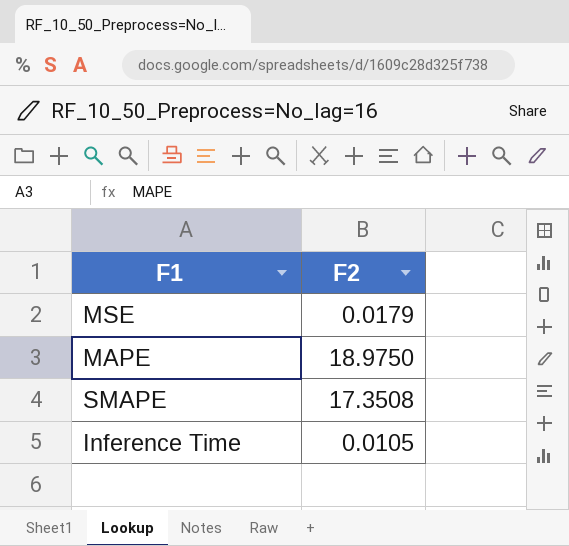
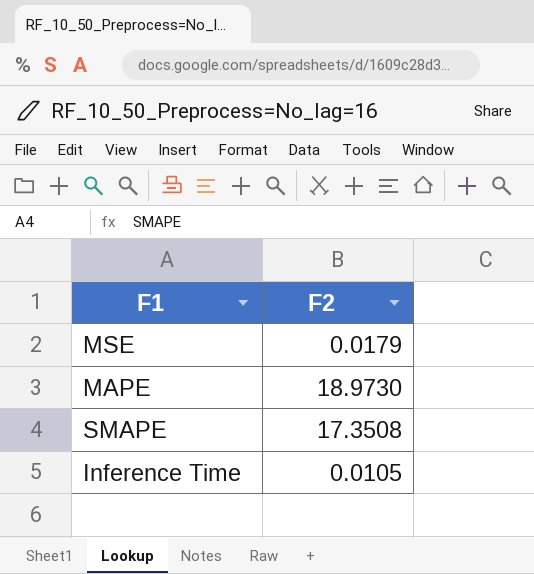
MAPE | F2: 18.9750 -> 18.9730

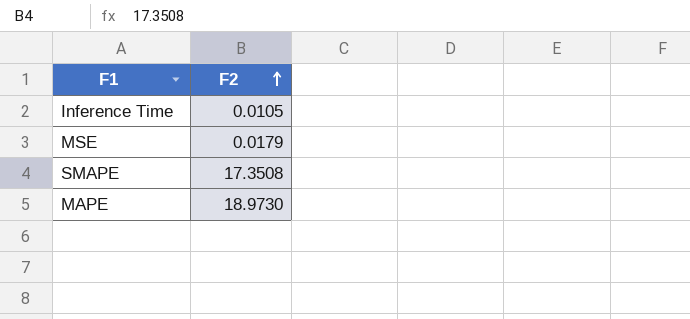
row order: none -> F2 ascending

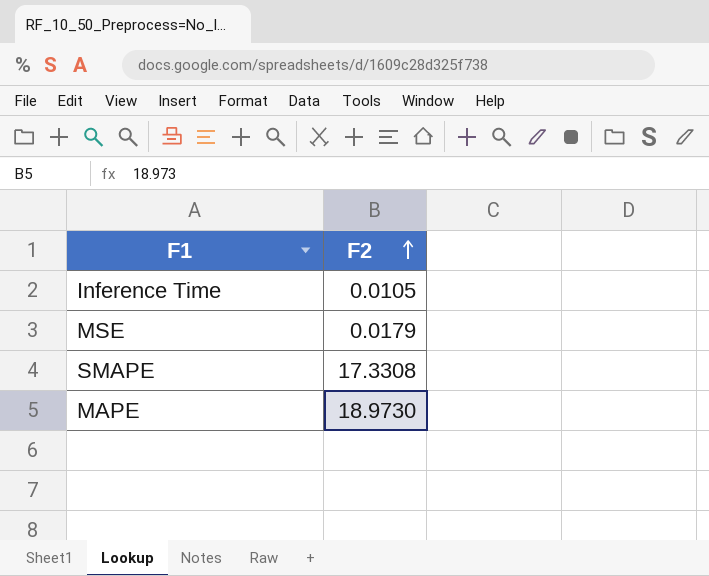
SMAPE | F2: 17.3508 -> 17.3308

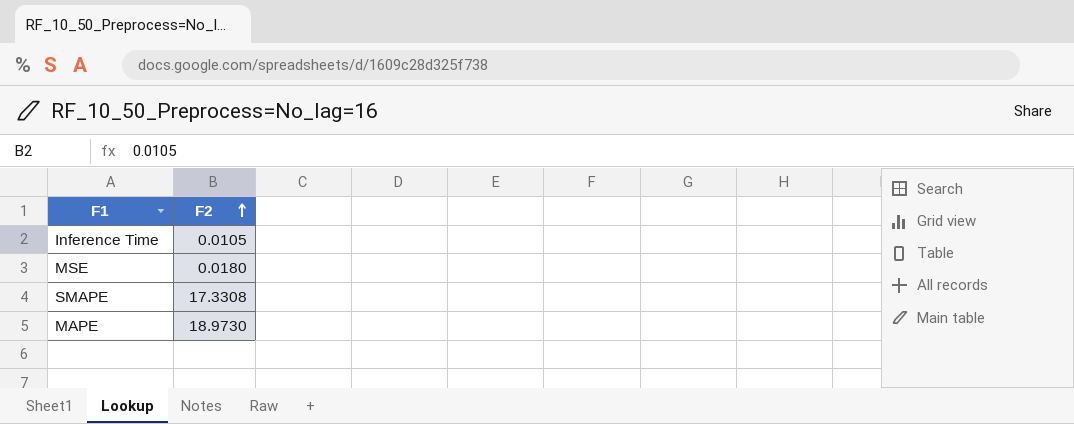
MSE | F2: 0.0179 -> 0.0180

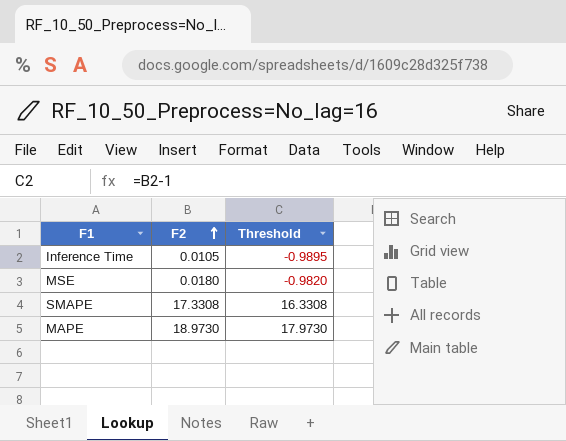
column Threshold | formula: none -> [F2] - 1

